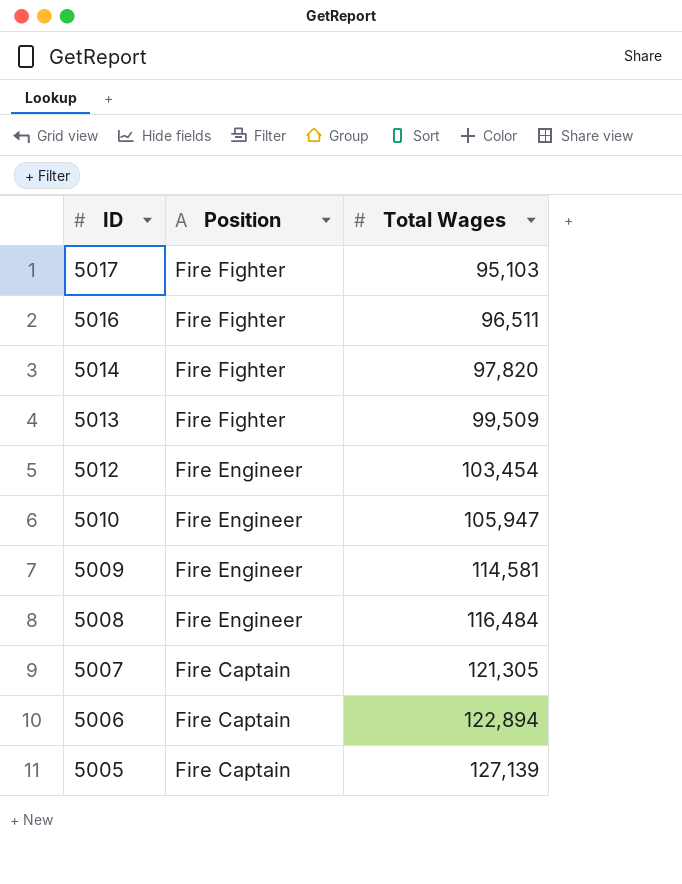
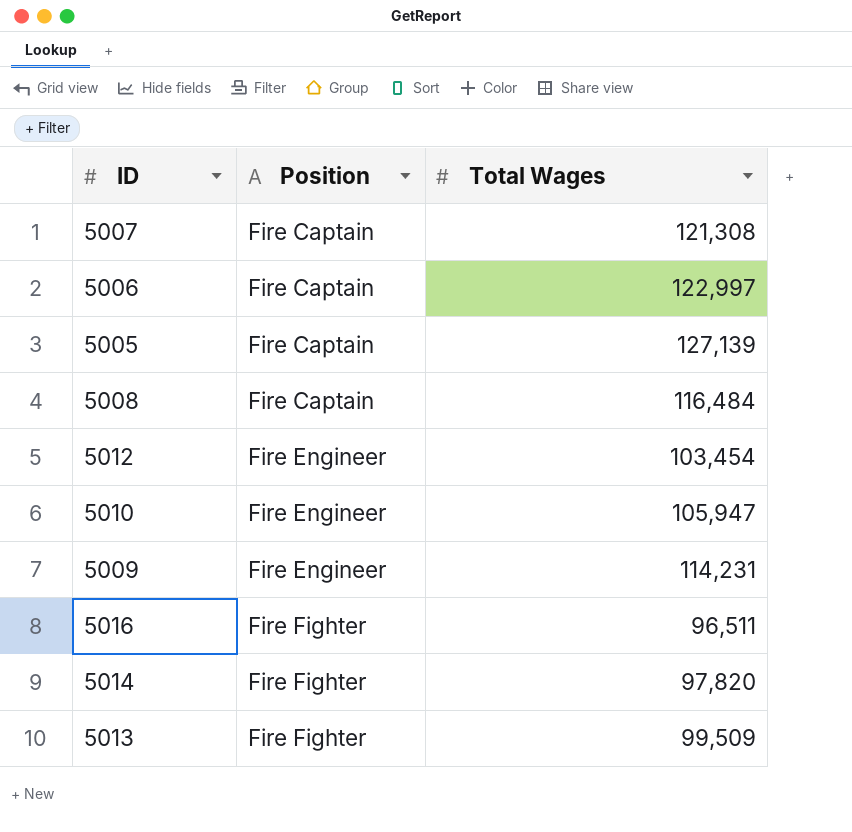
row order: ID descending -> Position ascending
row 5017: Fire Fighter | 95,103 -> none
5007 | Total Wages: 121,305 -> 121,308
5006 | Total Wages: 122,894 -> 122,997
5008 | Position: Fire Engineer -> Fire Captain
5009 | Total Wages: 114,581 -> 114,231

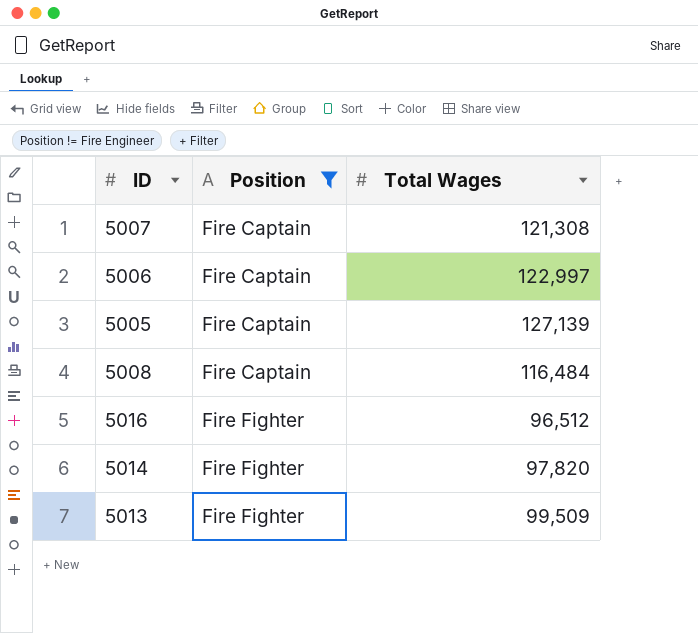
filter: none -> Position != Fire Engineer
5016 | Total Wages: 96,511 -> 96,512

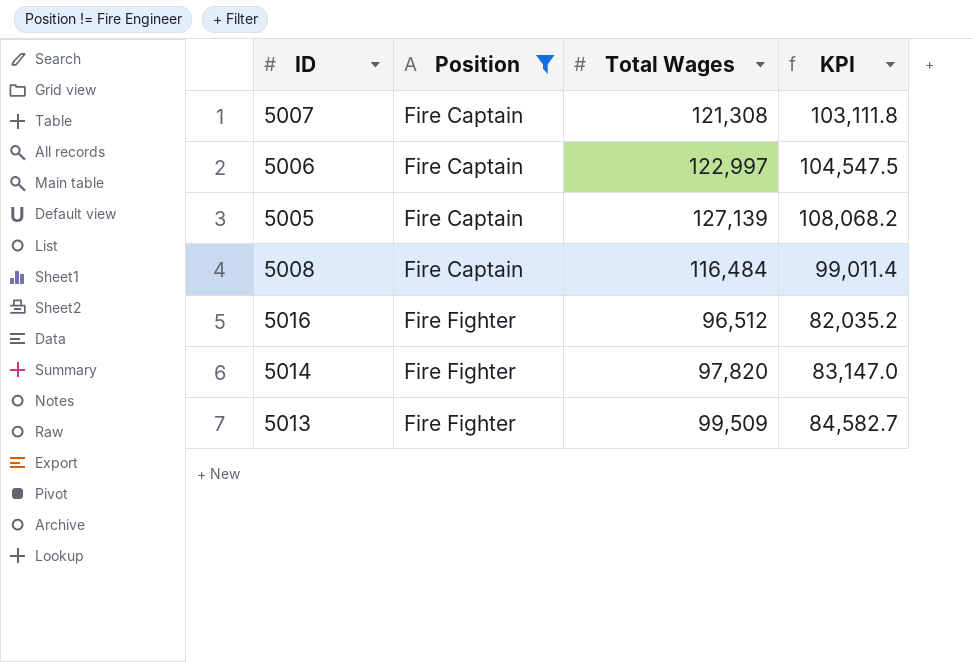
column KPI | formula: none -> [Total Wages] * 0.85

